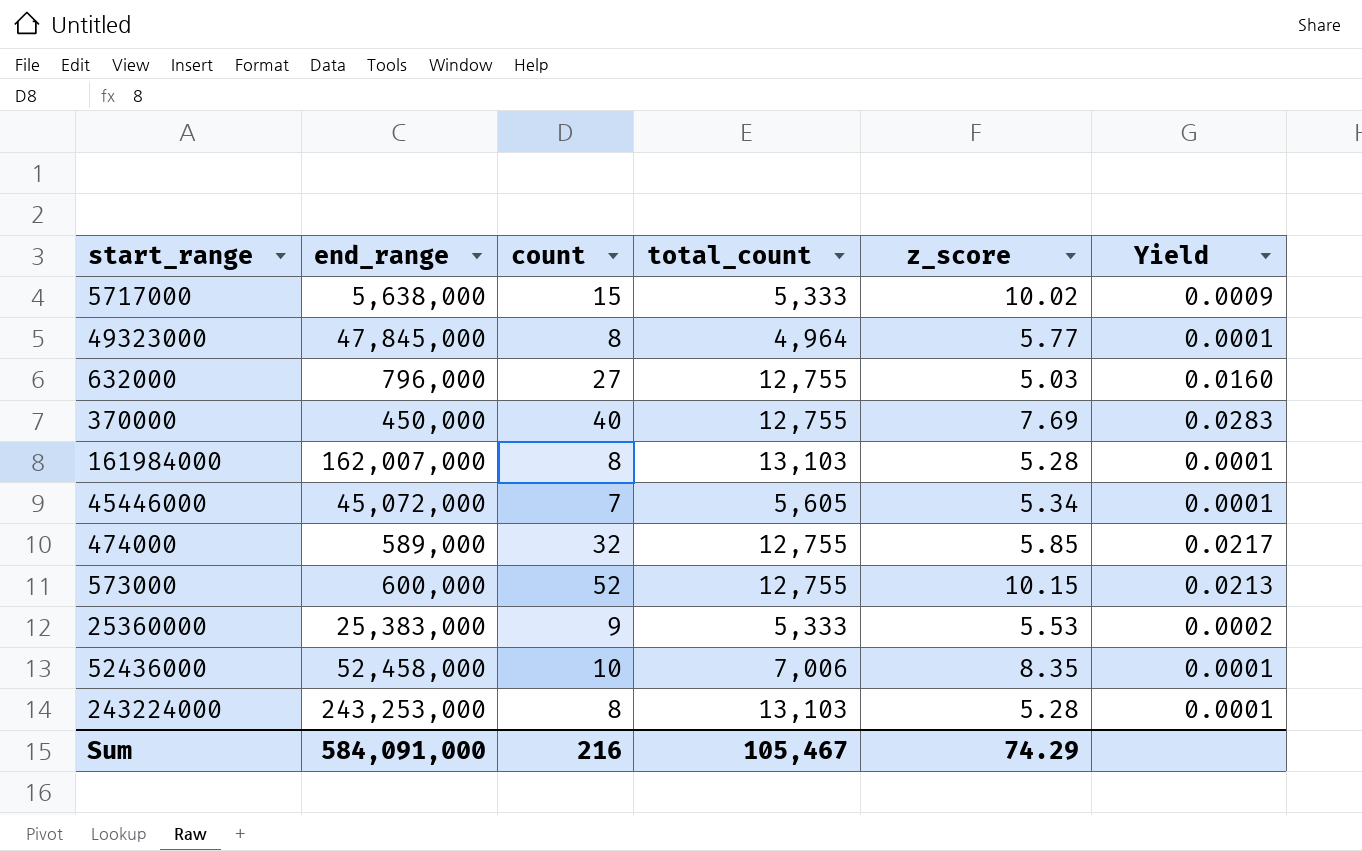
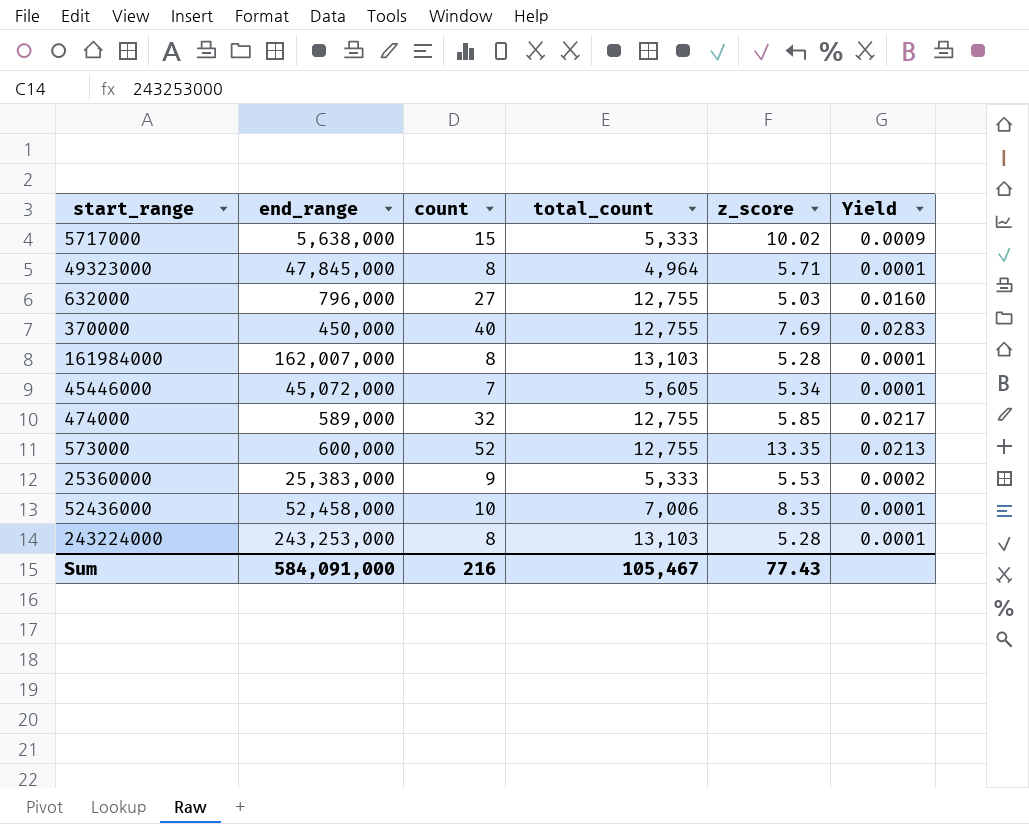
49323000 | z_score: 5.77 -> 5.71
573000 | z_score: 10.15 -> 13.35
Sum | z_score: 74.29 -> 77.43

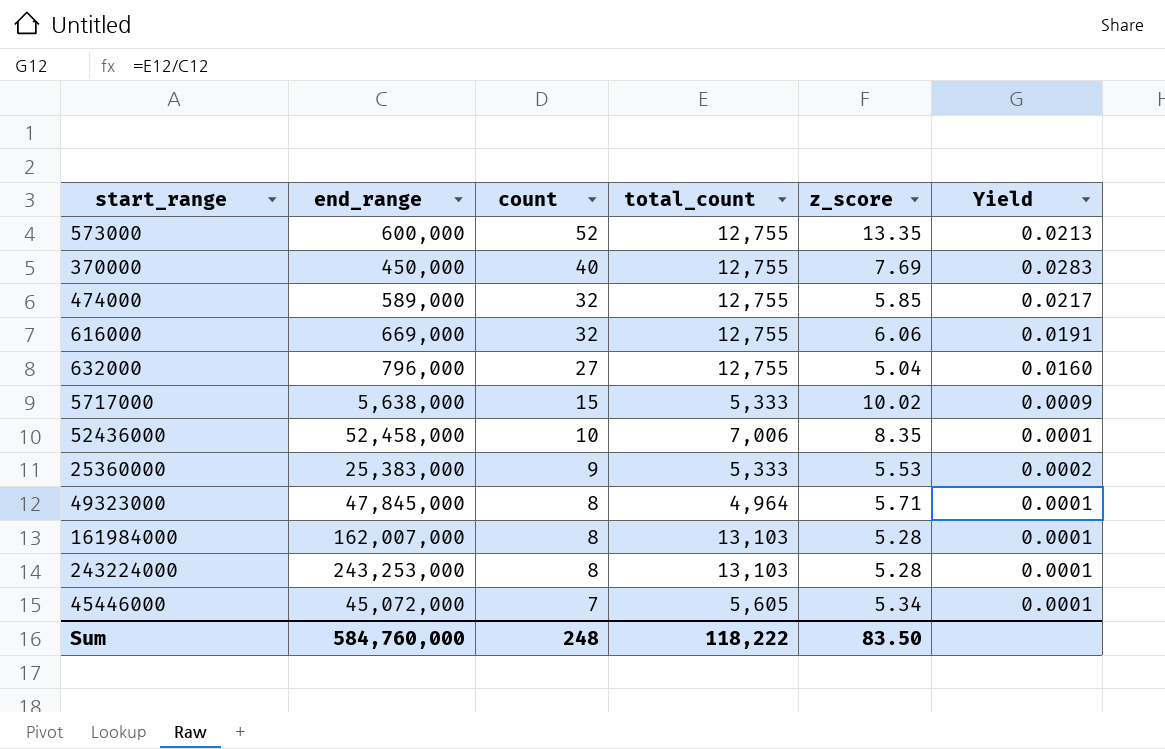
row order: none -> count descending
row 616000: none -> 669,000 | 32 | 12,755 | 6.06 | 0.0191
632000 | z_score: 5.03 -> 5.04
Sum | end_range: 584,091,000 -> 584,760,000
Sum | count: 216 -> 248
Sum | total_count: 105,467 -> 118,222
Sum | z_score: 77.43 -> 83.50

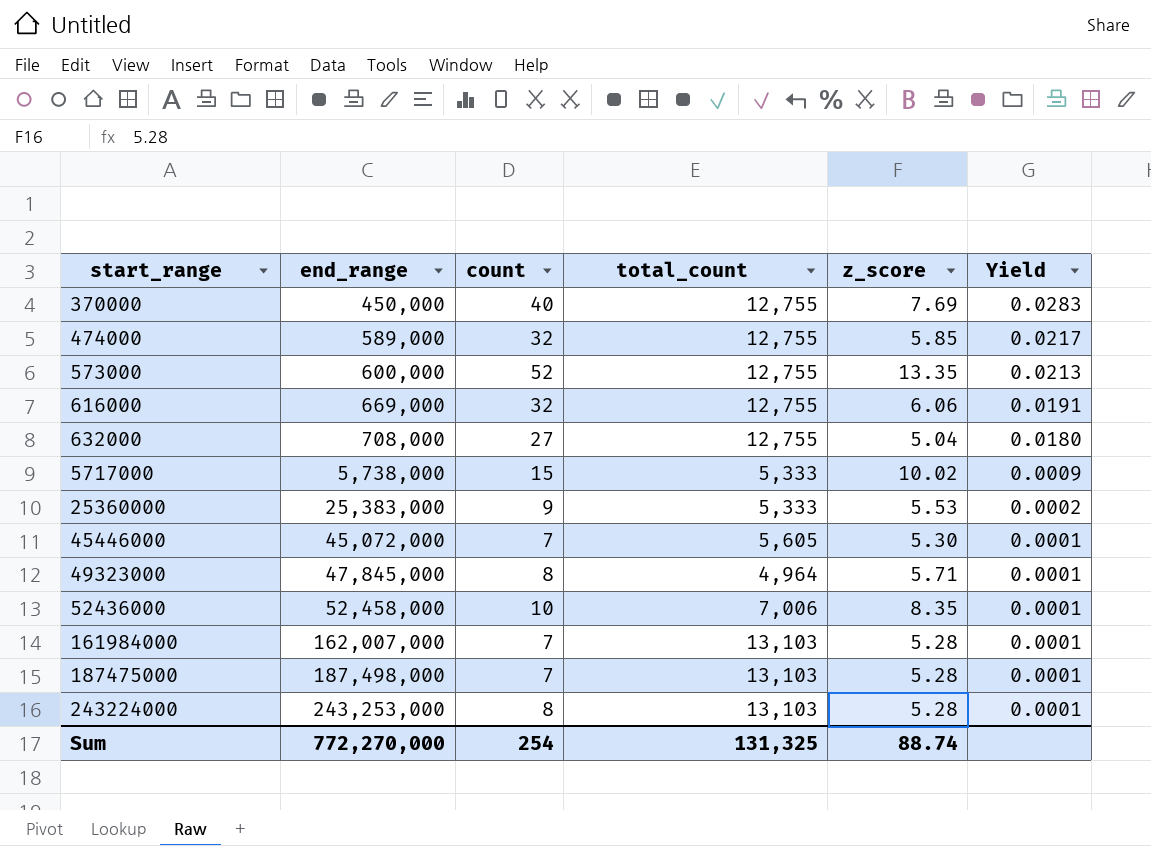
row order: count descending -> start_range ascending
632000 | end_range: 796,000 -> 708,000
632000 | Yield: 0.0160 -> 0.0180
5717000 | end_range: 5,638,000 -> 5,738,000
45446000 | z_score: 5.34 -> 5.30
161984000 | count: 8 -> 7
row 187475000: none -> 187,498,000 | 7 | 13,103 | 5.28 | 0.0001
Sum | end_range: 584,760,000 -> 772,270,000
Sum | count: 248 -> 254
Sum | total_count: 118,222 -> 131,325
Sum | z_score: 83.50 -> 88.74

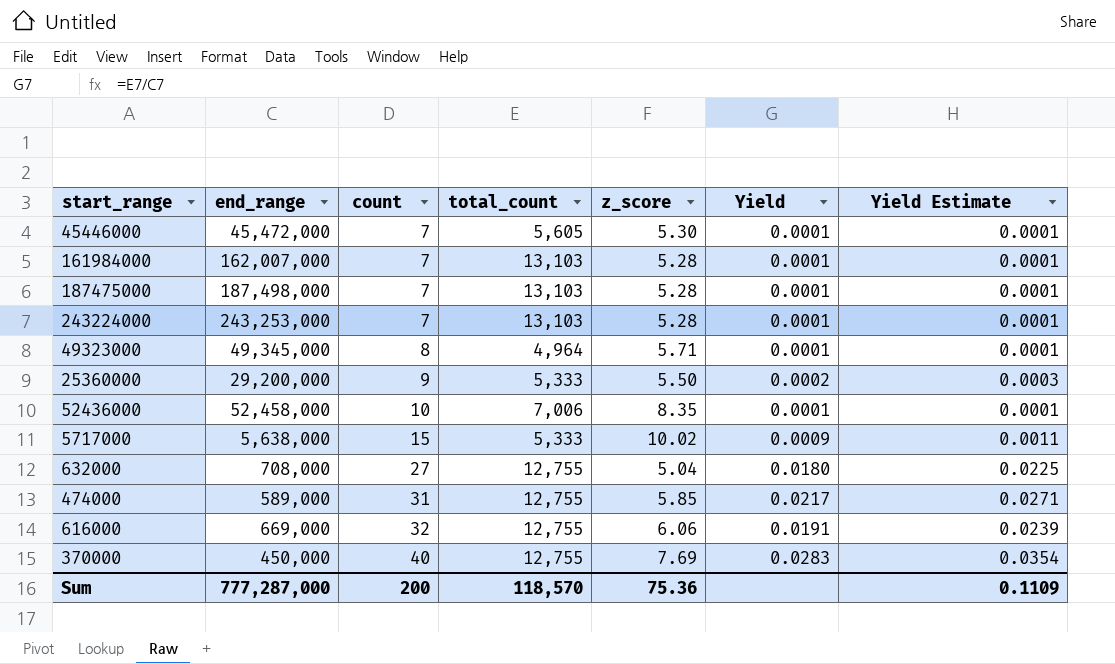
row order: start_range ascending -> count ascending
column Yield Estimate | formula: none -> [Yield] * 1.25
row 573000: 600,000 | 52 | 12,755 | 13.35 | 0.0213 -> none
45446000 | end_range: 45,072,000 -> 45,472,000
243224000 | count: 8 -> 7
49323000 | end_range: 47,845,000 -> 49,345,000
25360000 | end_range: 25,383,000 -> 29,200,000
25360000 | z_score: 5.53 -> 5.50
5717000 | end_range: 5,738,000 -> 5,638,000
474000 | count: 32 -> 31
Sum | end_range: 772,270,000 -> 777,287,000
Sum | count: 254 -> 200
Sum | total_count: 131,325 -> 118,570
Sum | z_score: 88.74 -> 75.36

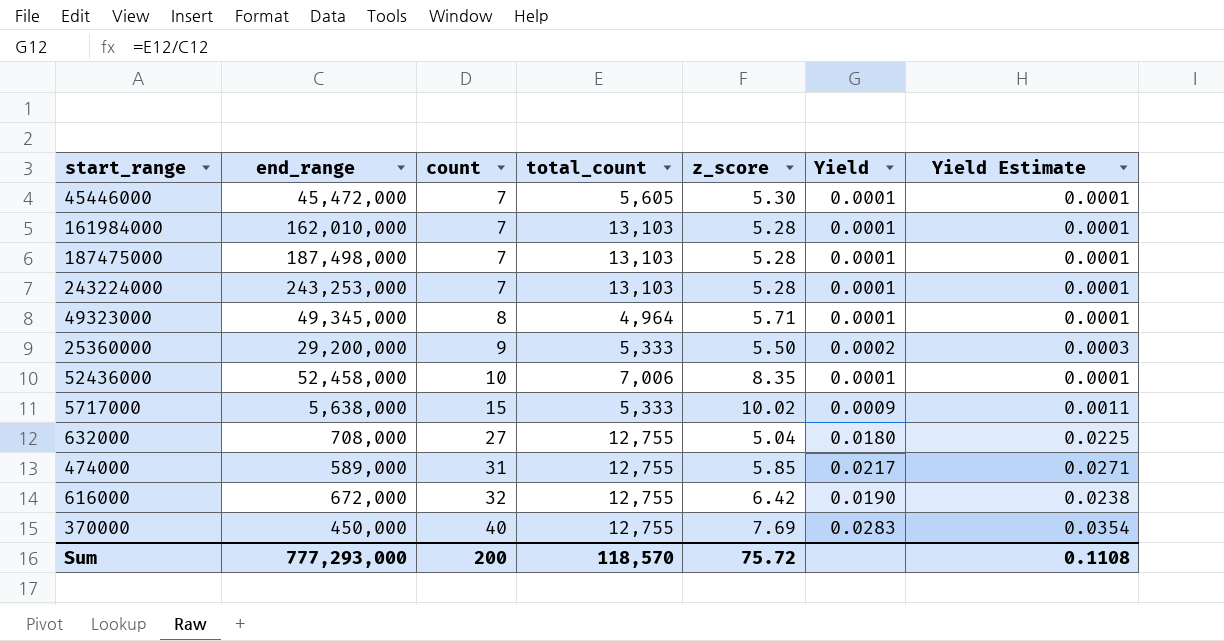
161984000 | end_range: 162,007,000 -> 162,010,000
616000 | end_range: 669,000 -> 672,000
616000 | z_score: 6.06 -> 6.42
616000 | Yield: 0.0191 -> 0.0190
616000 | Yield Estimate: 0.0239 -> 0.0238
Sum | end_range: 777,287,000 -> 777,293,000
Sum | z_score: 75.36 -> 75.72
Sum | Yield Estimate: 0.1109 -> 0.1108

